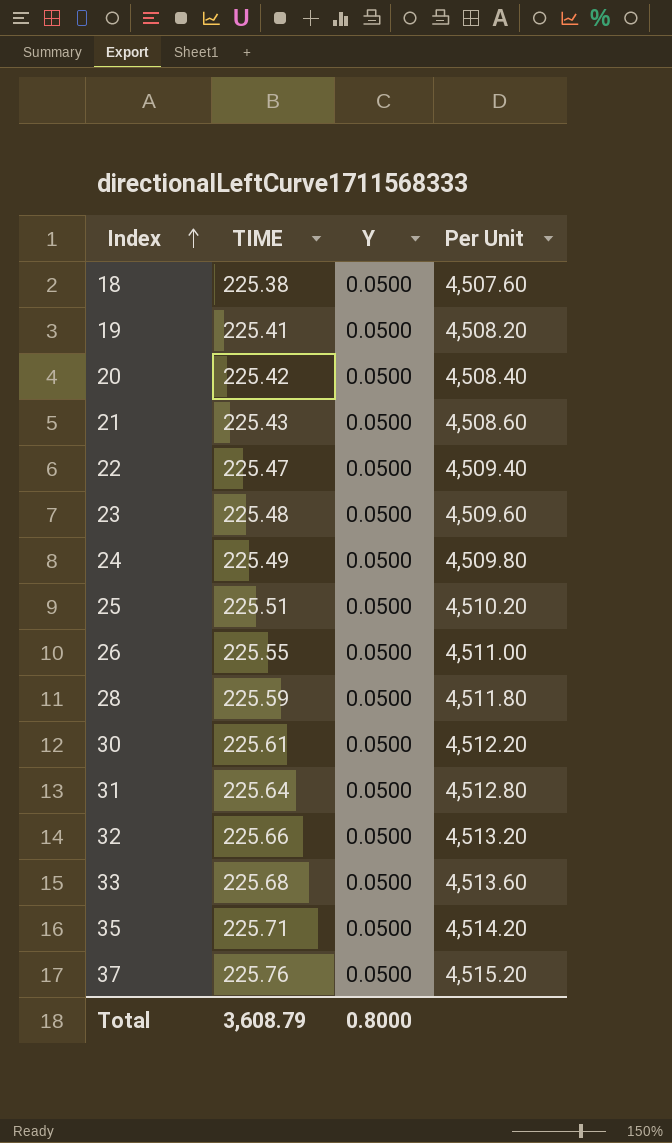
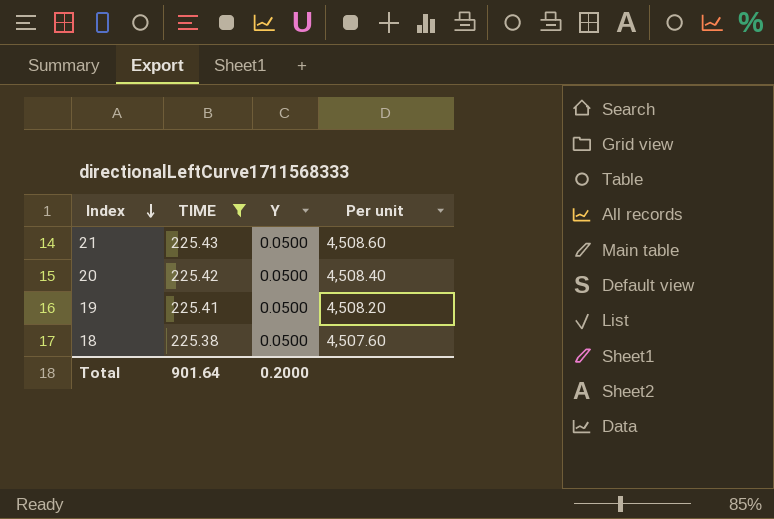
filter: none -> TIME <= 225.43
row order: Index ascending -> Index descending
column name: Per Unit -> Per unit
Total | TIME: 3,608.79 -> 901.64
Total | Y: 0.8000 -> 0.2000

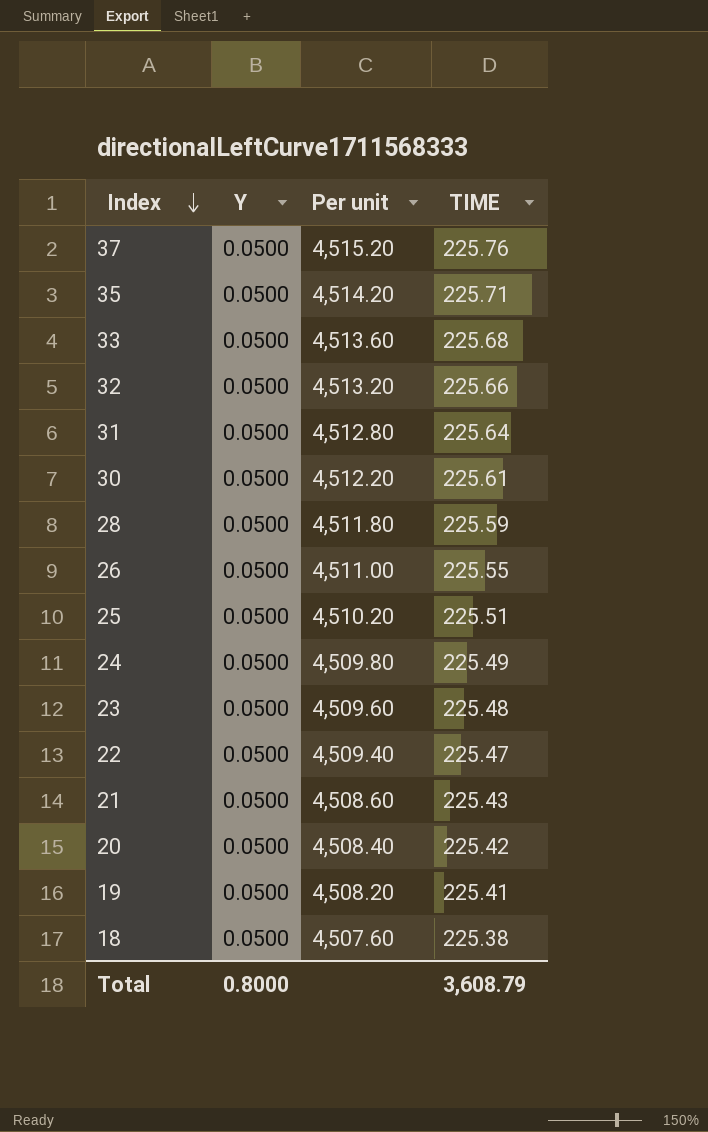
filter: TIME <= 225.43 -> none
column TIME | position: 2 -> 4
Total | Y: 0.2000 -> 0.8000
Total | TIME: 901.64 -> 3,608.79

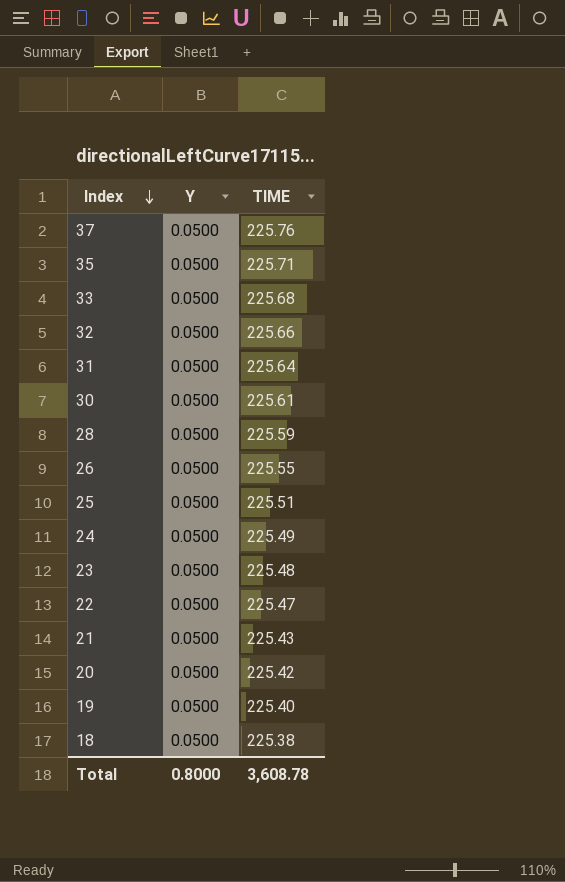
column Per unit | formula: [TIME] / [Y] -> none
19 | TIME: 225.41 -> 225.40
Total | TIME: 3,608.79 -> 3,608.78

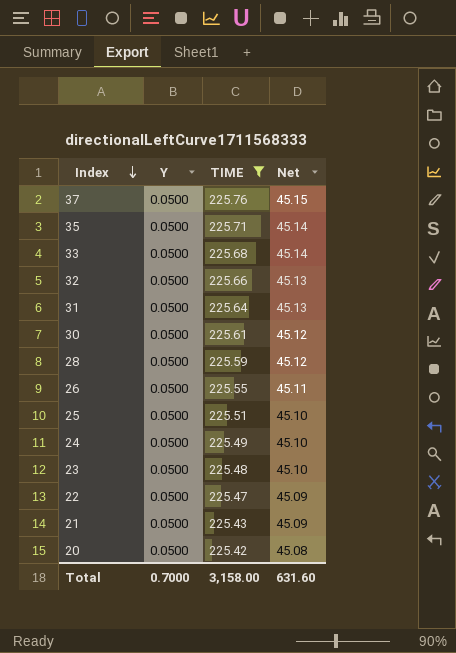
filter: none -> TIME >= 225.42
column Net | formula: none -> [TIME] * 0.2
Total | Y: 0.8000 -> 0.7000
Total | TIME: 3,608.78 -> 3,158.00

